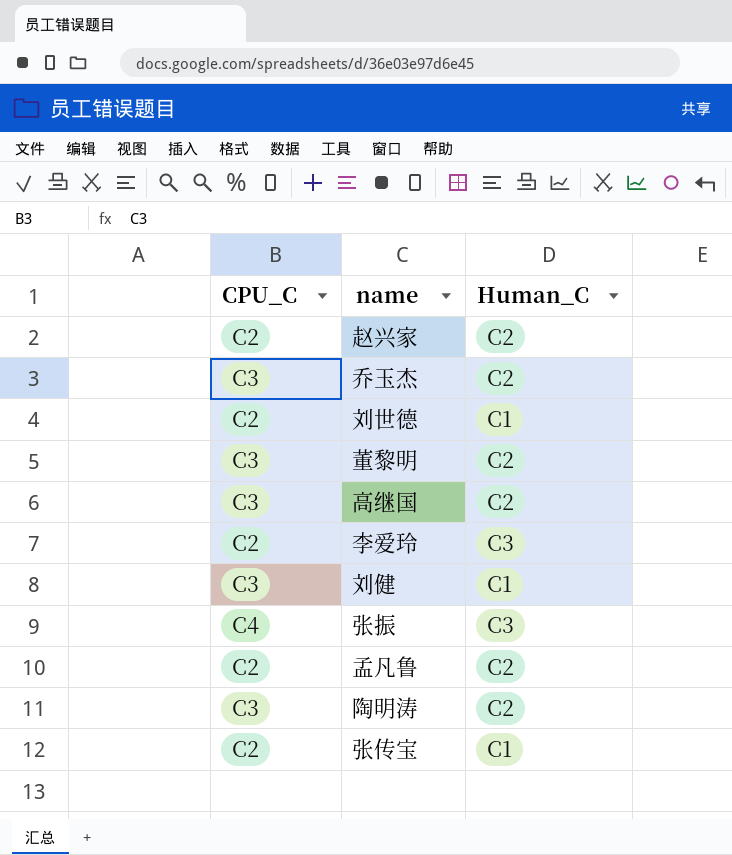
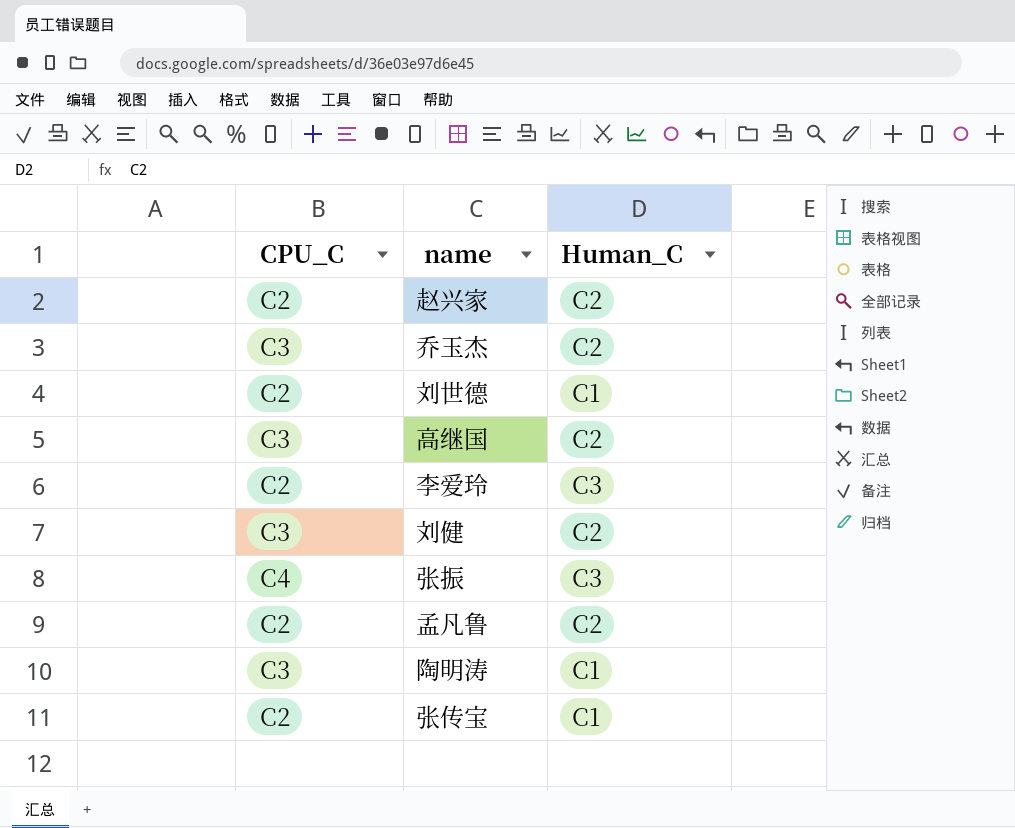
row 董黎明: C3 | C2 -> none
刘健 | Human_C: C1 -> C2
陶明涛 | Human_C: C2 -> C1

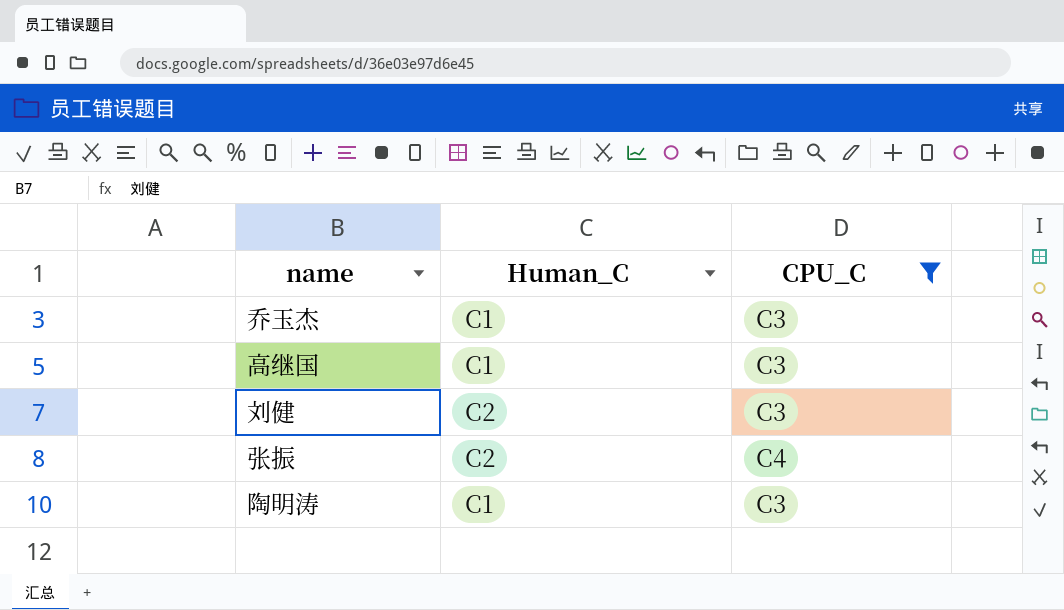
filter: none -> CPU_C != C2
column CPU_C | position: 1 -> 3
乔玉杰 | Human_C: C2 -> C1
高继国 | Human_C: C2 -> C1
张振 | Human_C: C3 -> C2

